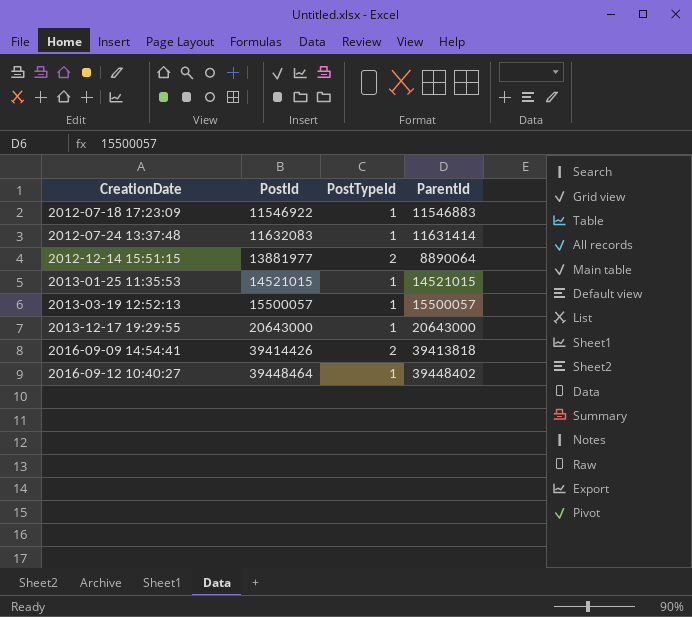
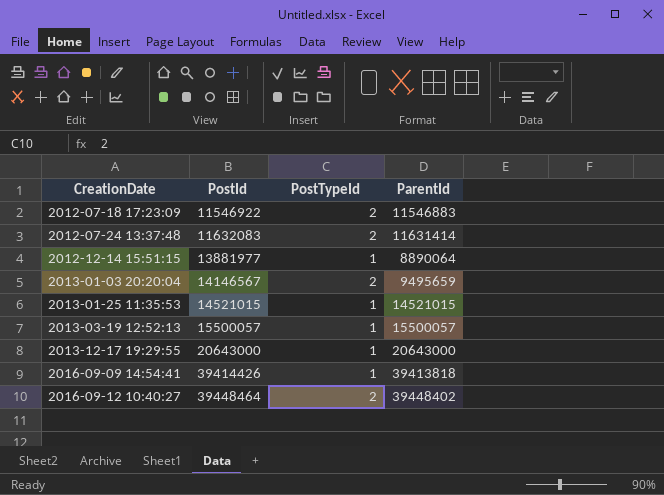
2012-07-18 17:23:09 | PostTypeId: 1 -> 2
2012-07-24 13:37:48 | PostTypeId: 1 -> 2
2012-12-14 15:51:15 | PostTypeId: 2 -> 1
row 2013-01-03 20:20:04: none -> 14146567 | 2 | 9495659
2016-09-09 14:54:41 | PostTypeId: 2 -> 1
2016-09-12 10:40:27 | PostTypeId: 1 -> 2

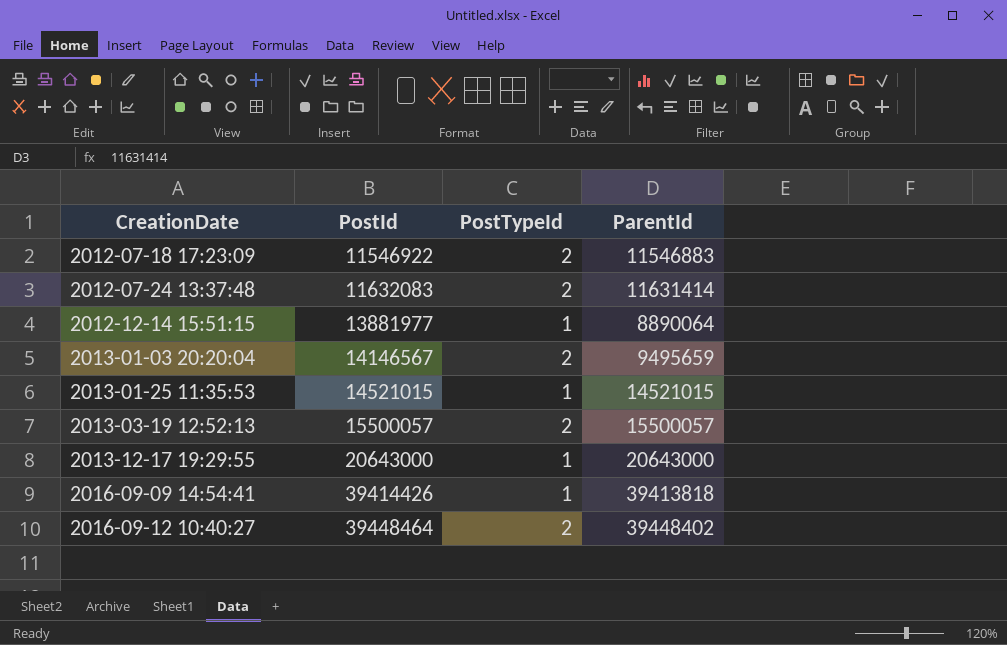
2013-03-19 12:52:13 | PostTypeId: 1 -> 2

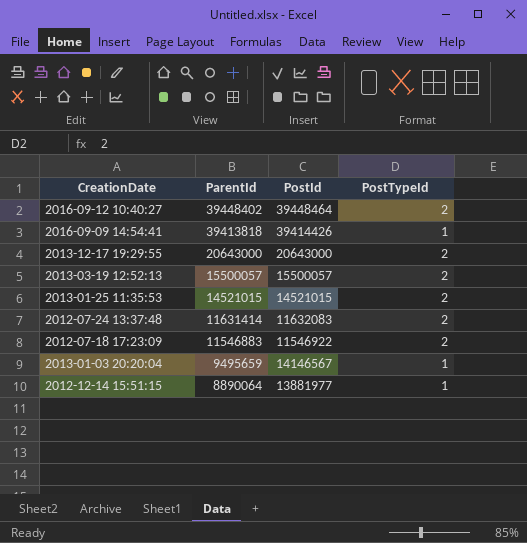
row order: CreationDate ascending -> ParentId descending
column ParentId | position: 4 -> 2
2013-12-17 19:29:55 | PostTypeId: 1 -> 2
2013-01-25 11:35:53 | PostTypeId: 1 -> 2
2013-01-03 20:20:04 | PostTypeId: 2 -> 1

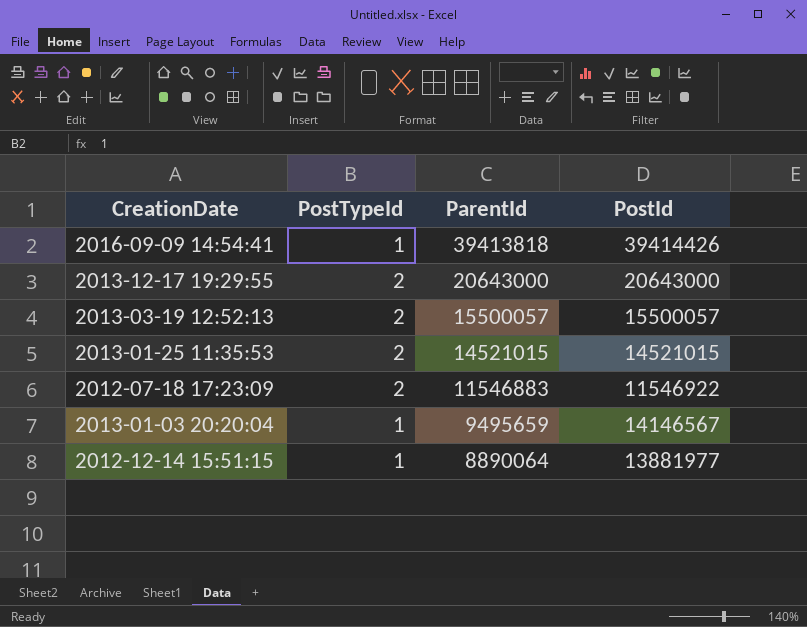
column PostTypeId | position: 4 -> 2
row 2016-09-12 10:40:27: 39448402 | 39448464 | 2 -> none
row 2012-07-24 13:37:48: 11631414 | 11632083 | 2 -> none

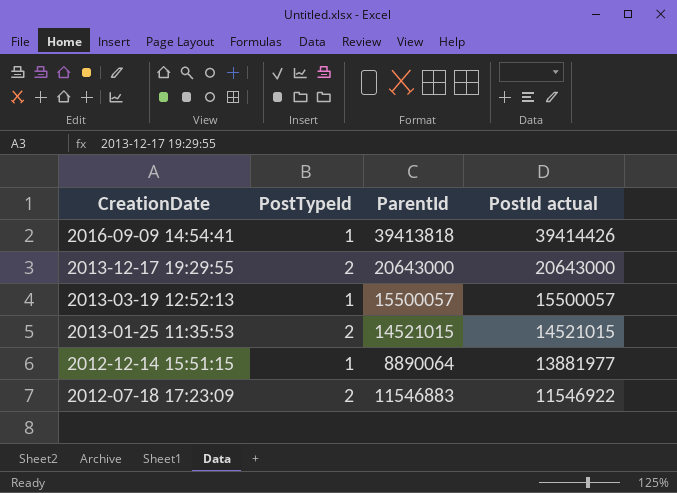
row order: ParentId descending -> CreationDate descending
column name: PostId -> PostId actual
row 2013-01-03 20:20:04: 1 | 9495659 | 14146567 -> none
2013-03-19 12:52:13 | PostTypeId: 2 -> 1

